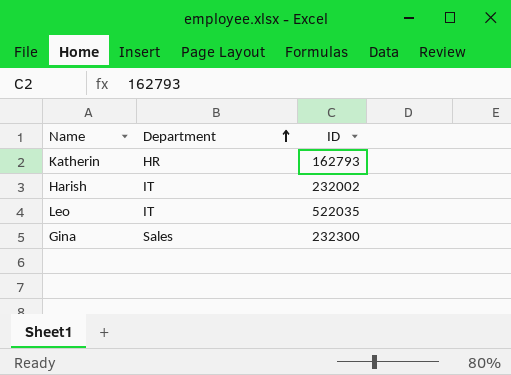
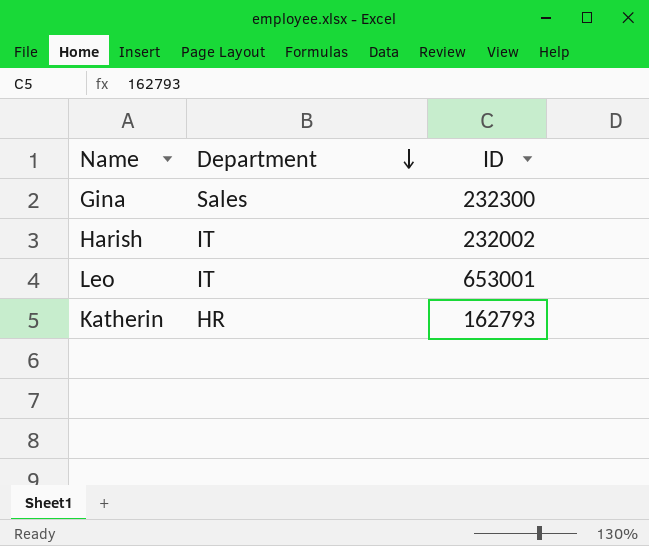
row order: Department ascending -> Department descending
Leo | ID: 522035 -> 653001

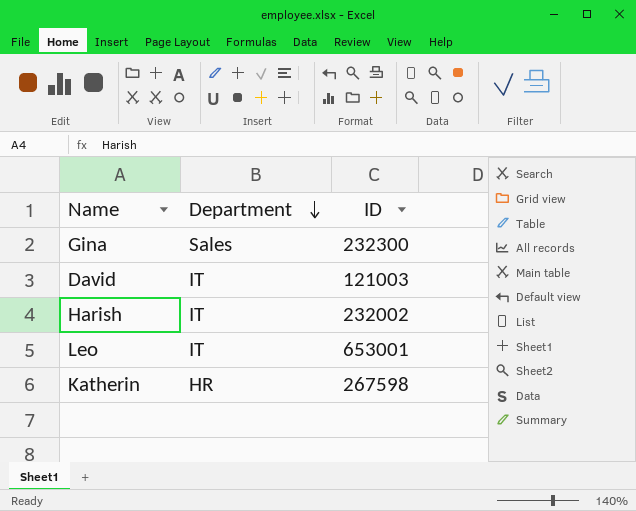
row David: none -> IT | 121003
Katherin | ID: 162793 -> 267598

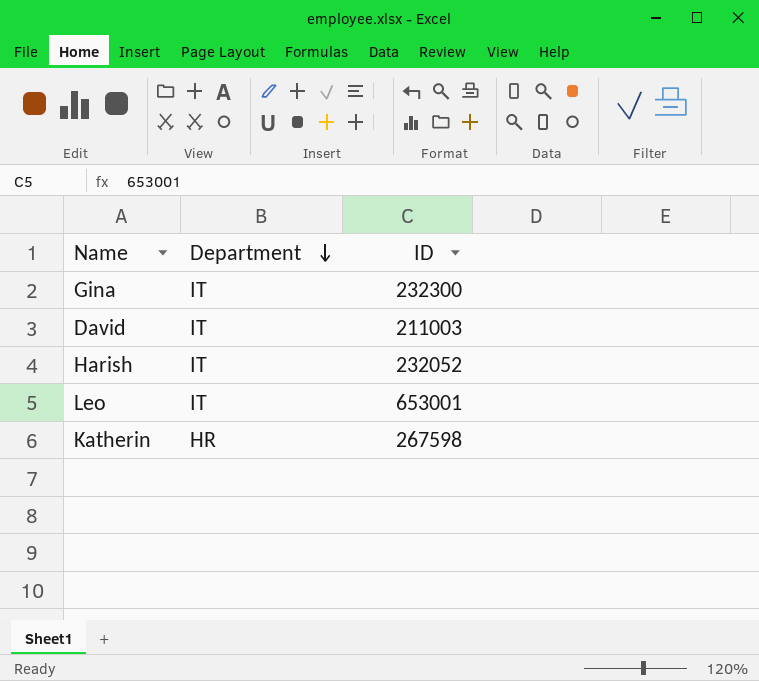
Gina | Department: Sales -> IT
David | ID: 121003 -> 211003
Harish | ID: 232002 -> 232052

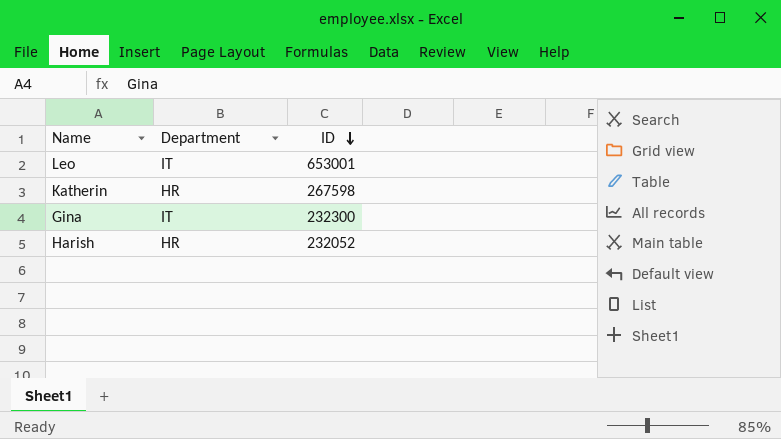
row order: Department descending -> ID descending
row David: IT | 211003 -> none
Harish | Department: IT -> HR

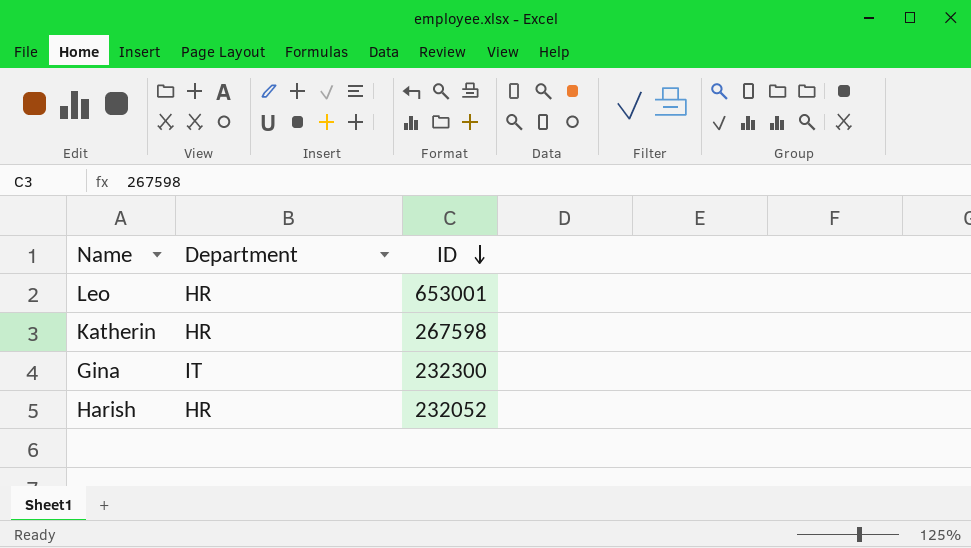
Leo | Department: IT -> HR

